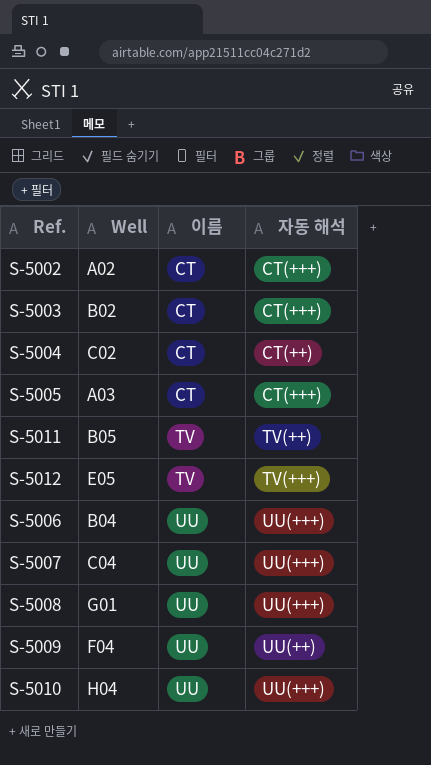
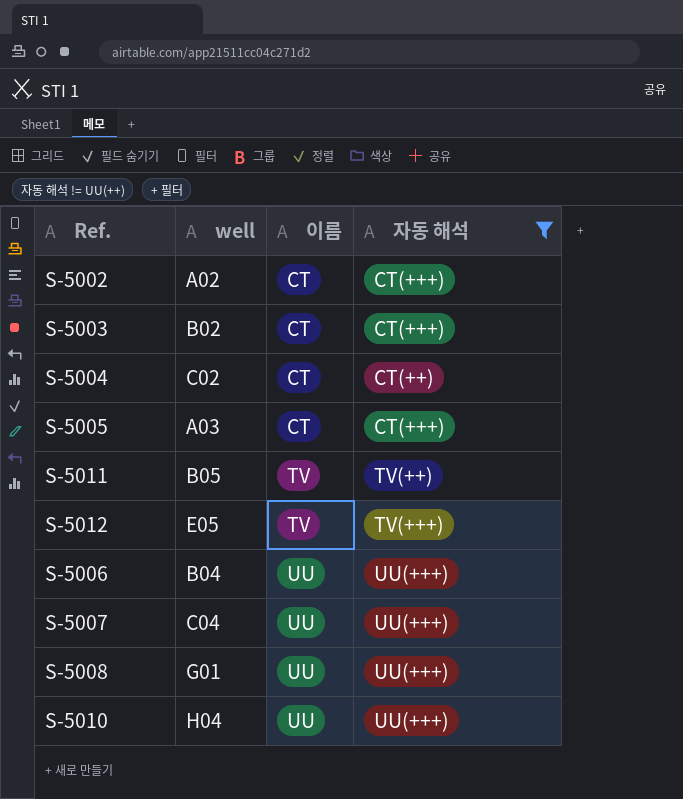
filter: none -> 자동 해석 != UU(++)
column name: Well -> well

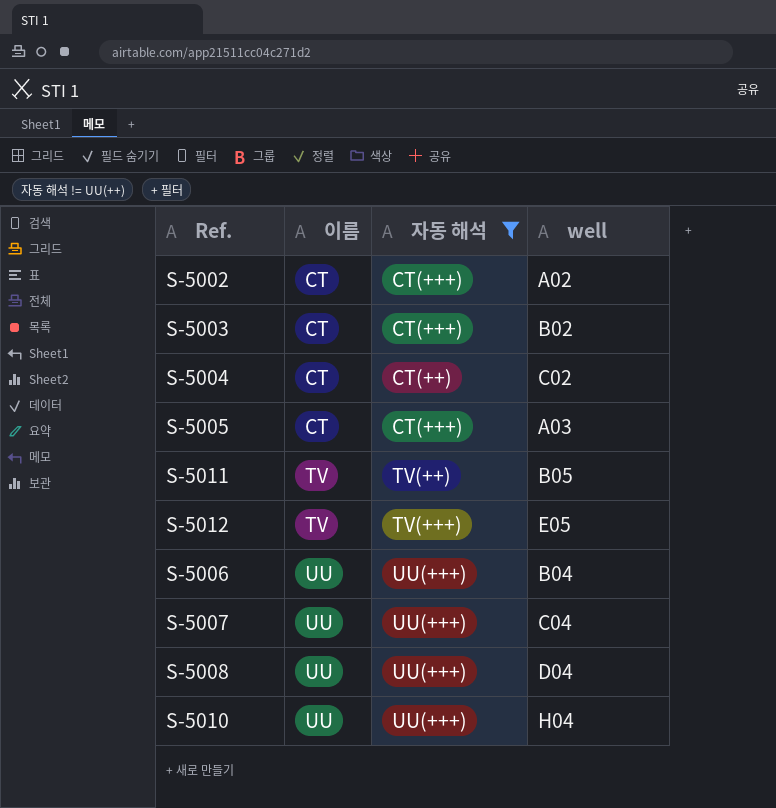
column well | position: 2 -> 4
S-5008 | well: G01 -> D04

